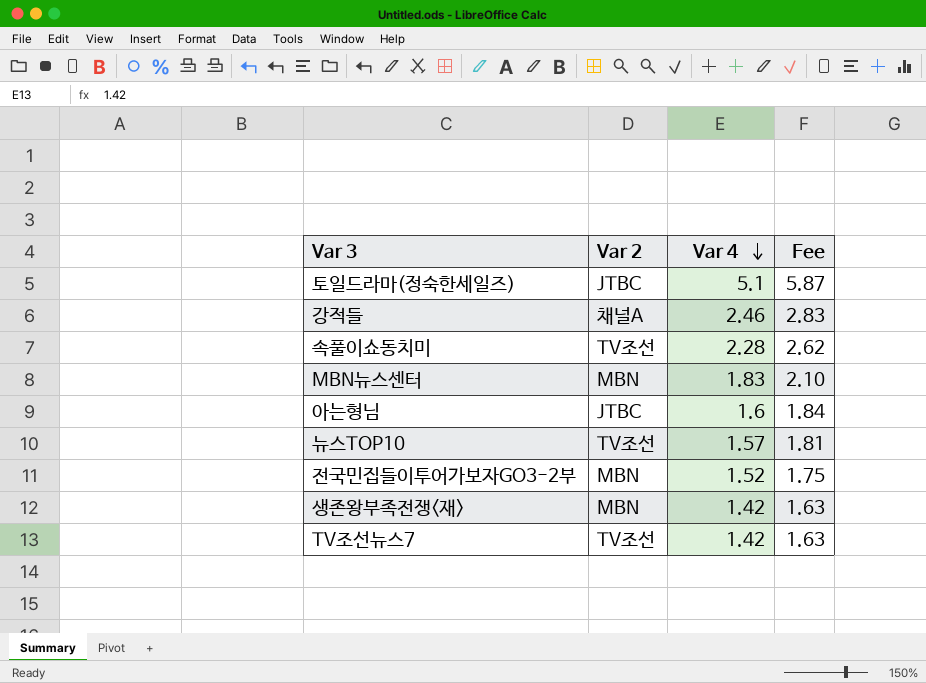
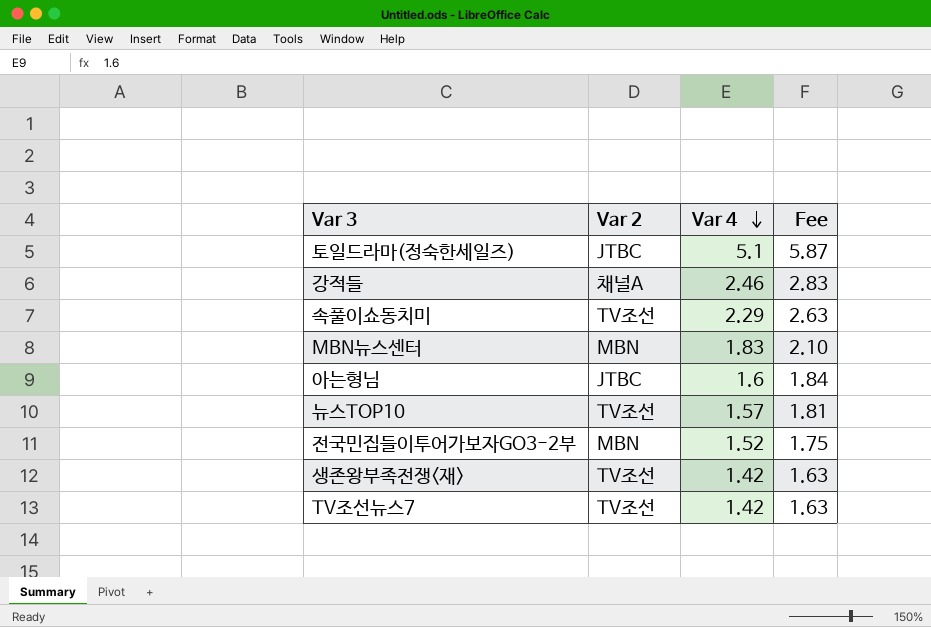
속풀이쇼동치미 | Var 4: 2.28 -> 2.29
속풀이쇼동치미 | Fee: 2.62 -> 2.63
생존왕부족전쟁<재> | Var 2: MBN -> TV조선

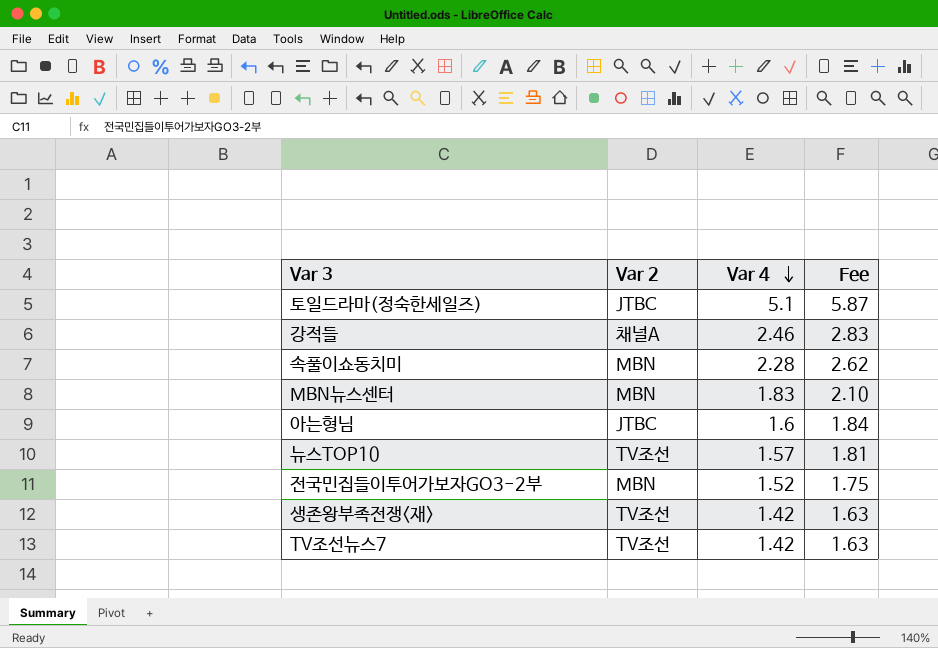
속풀이쇼동치미 | Var 2: TV조선 -> MBN
속풀이쇼동치미 | Var 4: 2.29 -> 2.28
속풀이쇼동치미 | Fee: 2.63 -> 2.62

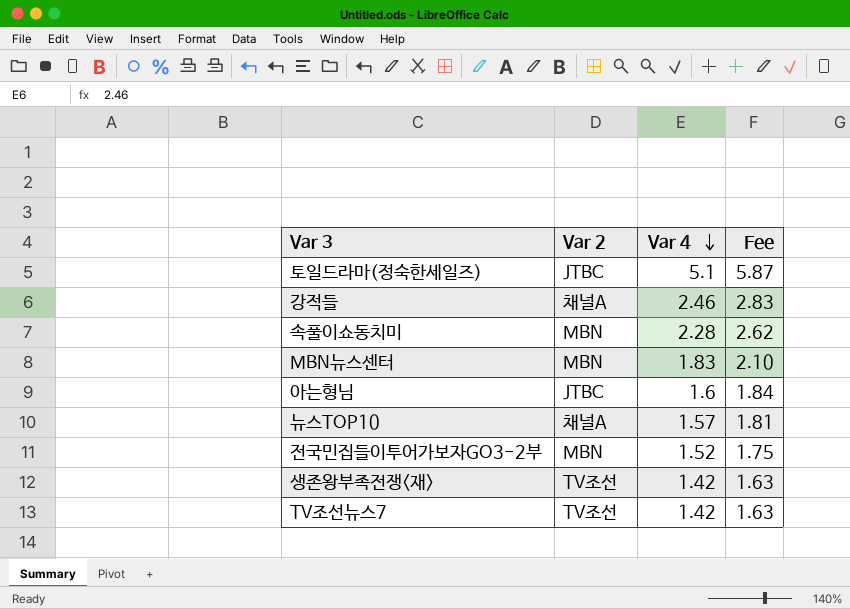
뉴스TOP10 | Var 2: TV조선 -> 채널A

